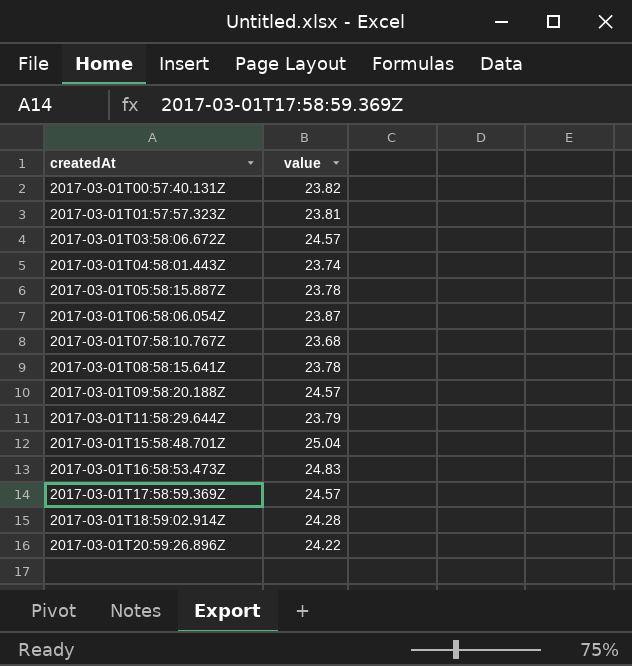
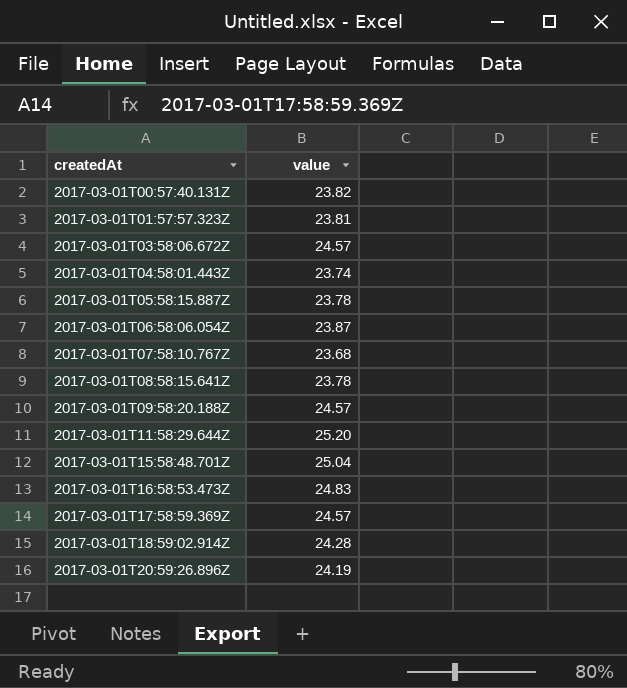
2017-03-01T11:58:29.644Z | value: 23.79 -> 25.20
2017-03-01T20:59:26.896Z | value: 24.22 -> 24.19

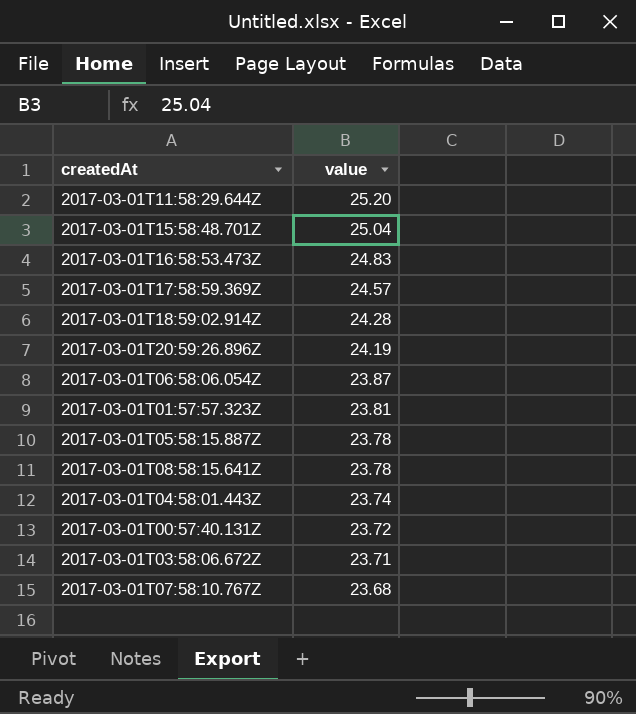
row order: createdAt ascending -> value descending
row 2017-03-01T09:58:20.188Z: 24.57 -> none
2017-03-01T00:57:40.131Z | value: 23.82 -> 23.72
2017-03-01T03:58:06.672Z | value: 24.57 -> 23.71

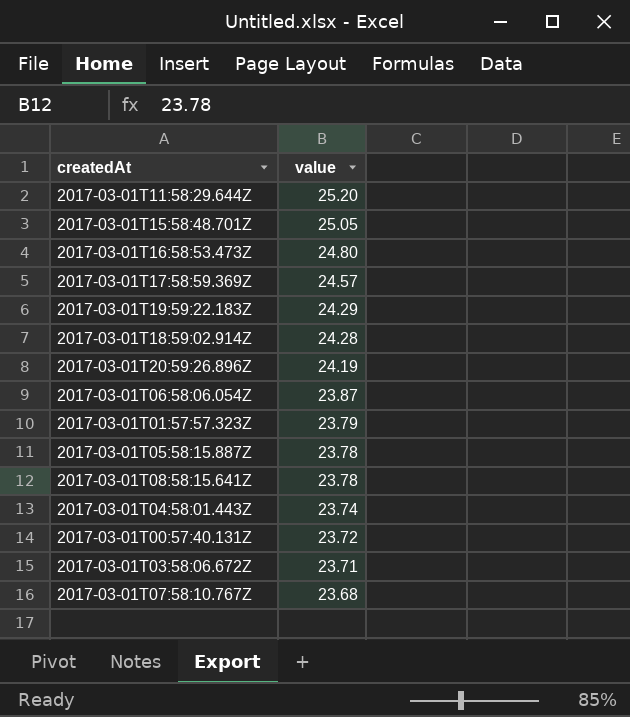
2017-03-01T15:58:48.701Z | value: 25.04 -> 25.05
2017-03-01T16:58:53.473Z | value: 24.83 -> 24.80
row 2017-03-01T19:59:22.183Z: none -> 24.29
2017-03-01T01:57:57.323Z | value: 23.81 -> 23.79

